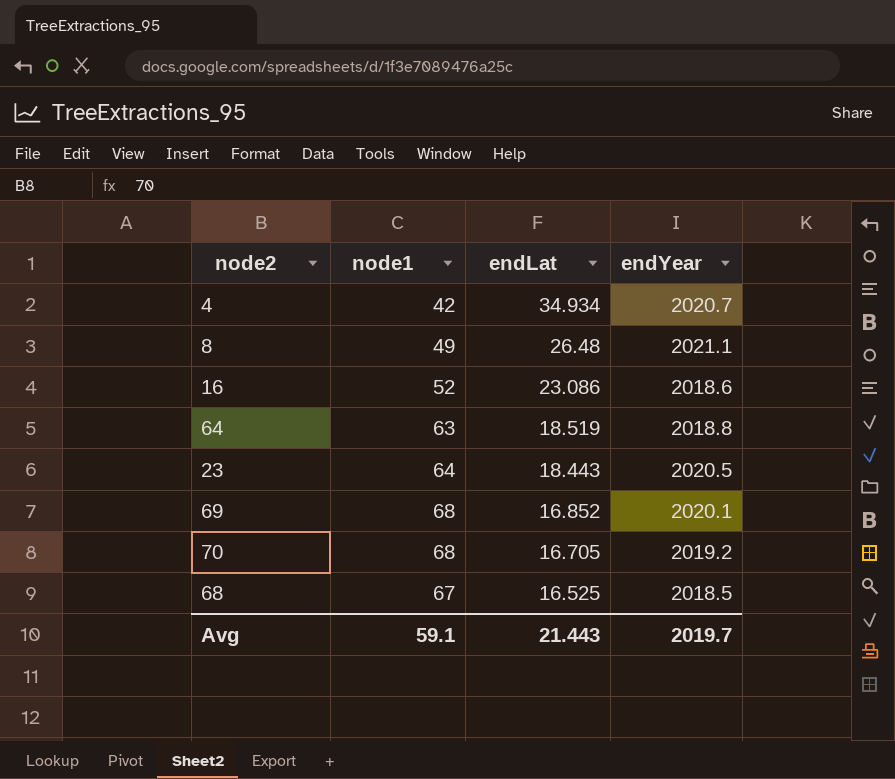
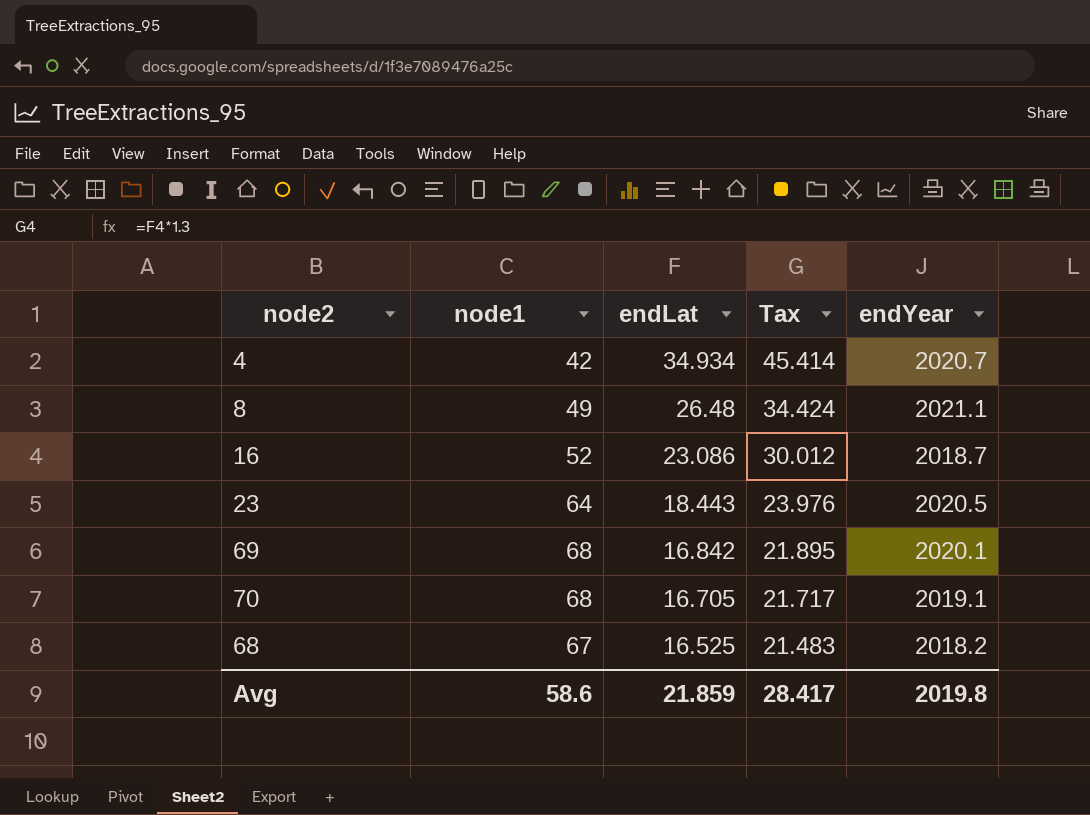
column Tax | formula: none -> [endLat] * 1.3
row 64: 63 | 18.519 | 2018.8 -> none
16 | endYear: 2018.6 -> 2018.7
69 | endLat: 16.852 -> 16.842
70 | endYear: 2019.2 -> 2019.1
68 | endYear: 2018.5 -> 2018.2
Avg | node1: 59.1 -> 58.6
Avg | endLat: 21.443 -> 21.859
Avg | endYear: 2019.7 -> 2019.8

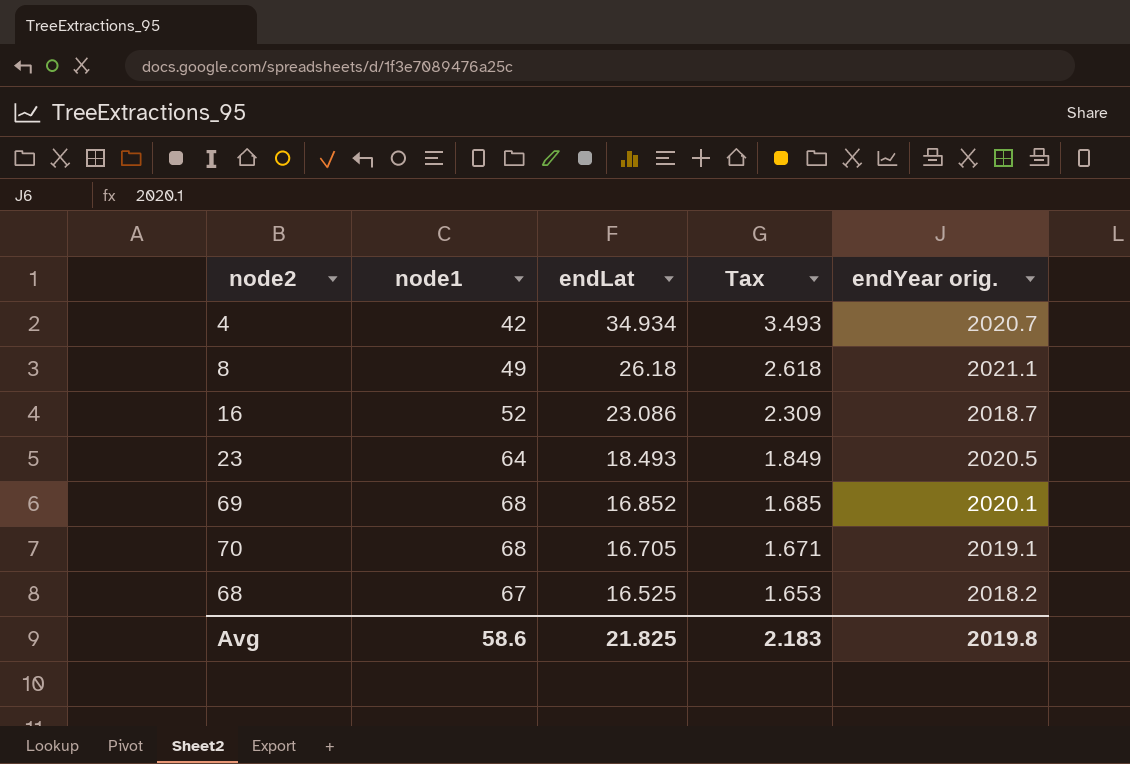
column Tax | formula: [endLat] * 1.3 -> [endLat] * 0.1
column name: endYear -> endYear orig.
8 | endLat: 26.48 -> 26.18
23 | endLat: 18.443 -> 18.493
69 | endLat: 16.842 -> 16.852
Avg | endLat: 21.859 -> 21.825
Avg | Tax: 28.417 -> 2.183

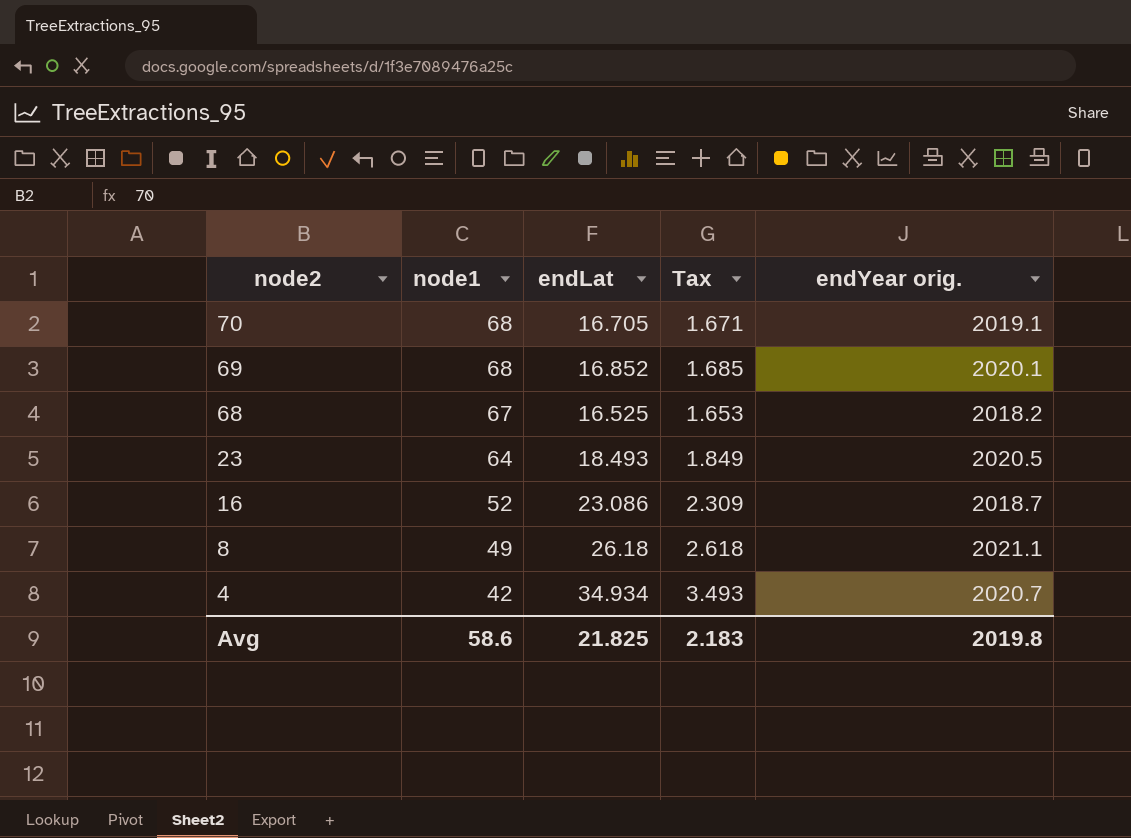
row order: endLat descending -> node2 descending

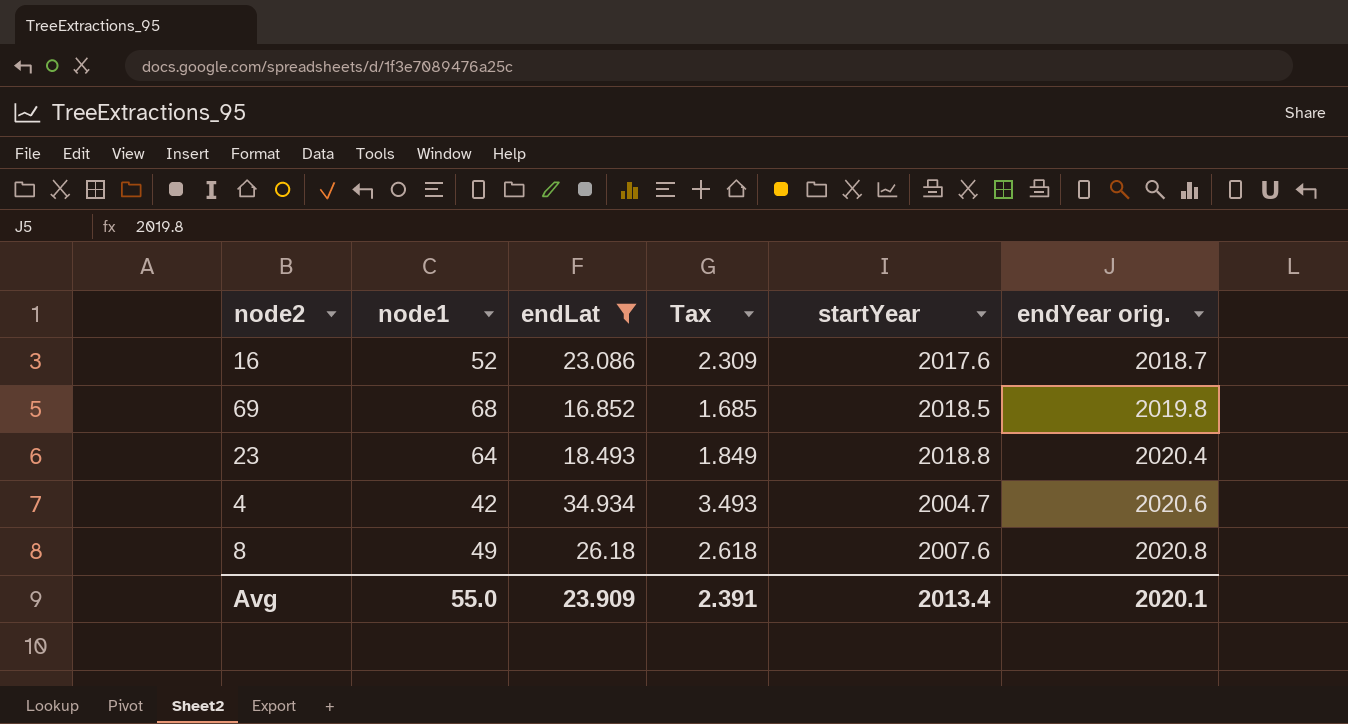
filter: none -> endLat >= 16.852
row order: node2 descending -> endYear orig. ascending
column startYear | position: none -> 5
69 | endYear orig.: 2020.1 -> 2019.8
23 | endYear orig.: 2020.5 -> 2020.4
4 | endYear orig.: 2020.7 -> 2020.6
8 | endYear orig.: 2021.1 -> 2020.8
Avg | node1: 58.6 -> 55.0
Avg | endLat: 21.825 -> 23.909
Avg | Tax: 2.183 -> 2.391
Avg | endYear orig.: 2019.8 -> 2020.1

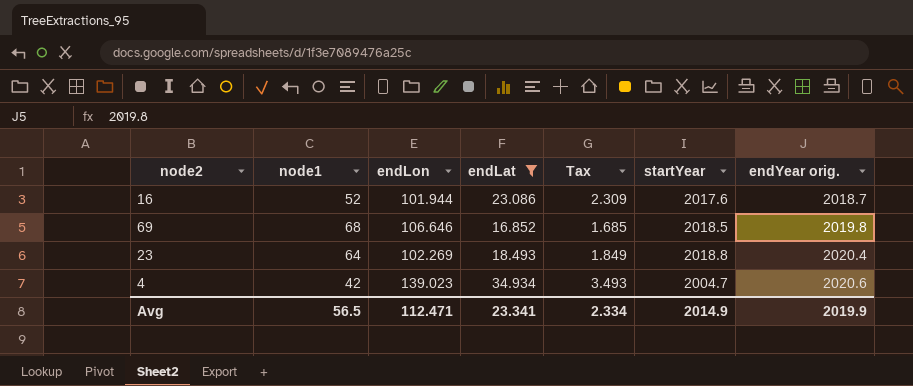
column endLon | position: none -> 3
row 8: 49 | 26.18 | 2.618 | 2007.6 | 2020.8 -> none
Avg | node1: 55.0 -> 56.5
Avg | endLat: 23.909 -> 23.341
Avg | Tax: 2.391 -> 2.334
Avg | startYear: 2013.4 -> 2014.9
Avg | endYear orig.: 2020.1 -> 2019.9

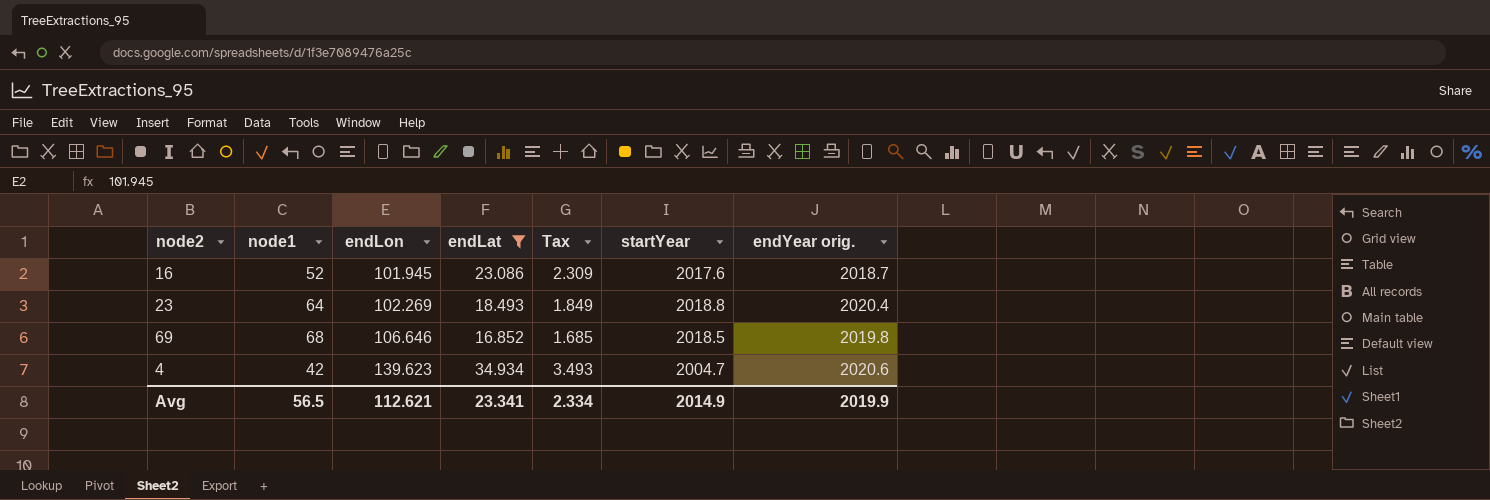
row order: endYear orig. ascending -> endLon ascending
16 | endLon: 101.944 -> 101.945
4 | endLon: 139.023 -> 139.623
Avg | endLon: 112.471 -> 112.621

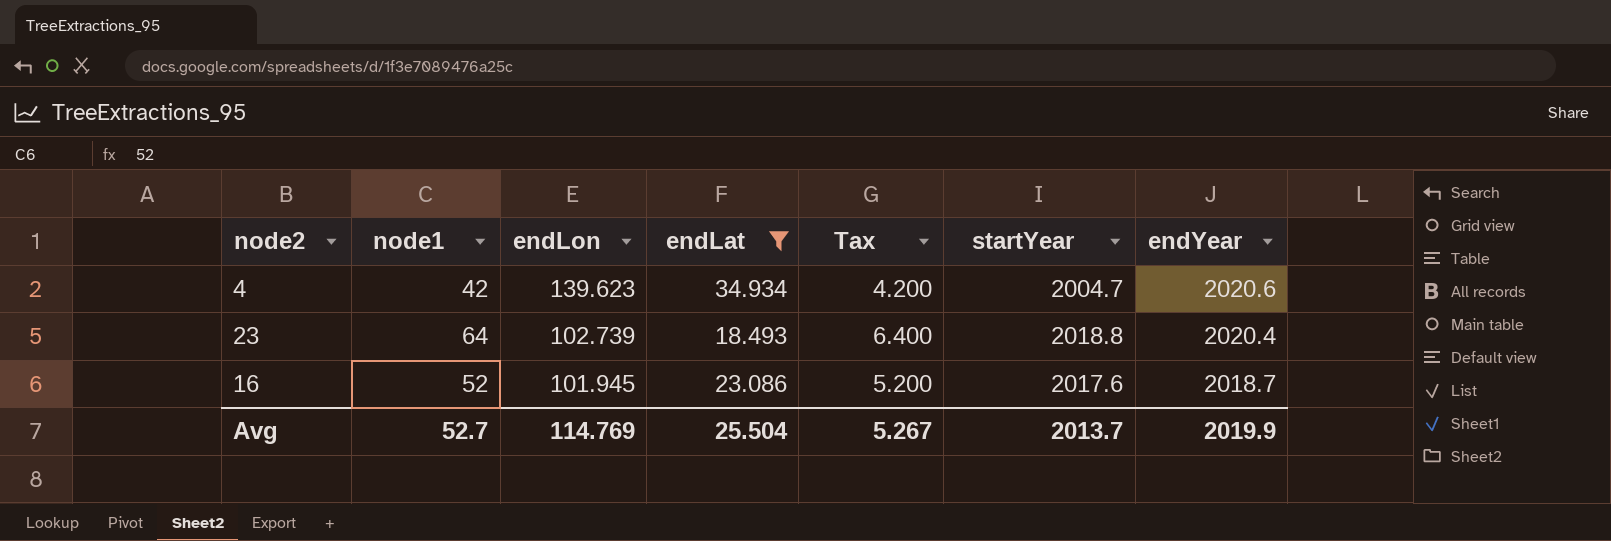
row order: endLon ascending -> endLon descending
column Tax | formula: [endLat] * 0.1 -> [node1] * 0.1
column name: endYear orig. -> endYear
row 69: 68 | 106.646 | 16.852 | 1.685 | 2018.5 | 2019.8 -> none
23 | endLon: 102.269 -> 102.739
Avg | node1: 56.5 -> 52.7
Avg | endLon: 112.621 -> 114.769
Avg | endLat: 23.341 -> 25.504
Avg | Tax: 2.334 -> 5.267
Avg | startYear: 2014.9 -> 2013.7

